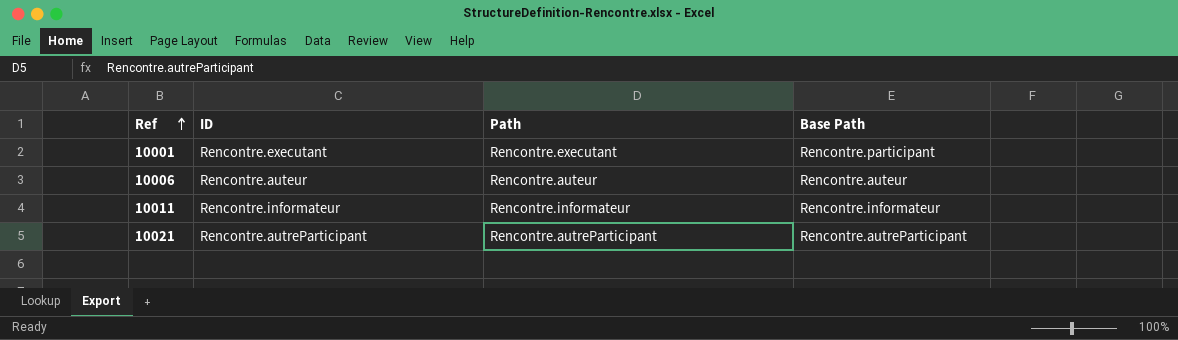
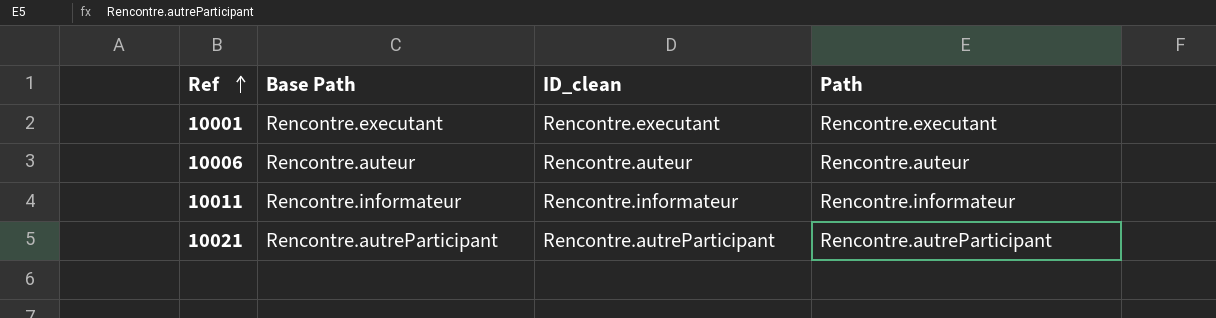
column Base Path | position: 4 -> 2
column name: ID -> ID_clean
10001 | Base Path: Rencontre.participant -> Rencontre.executant

